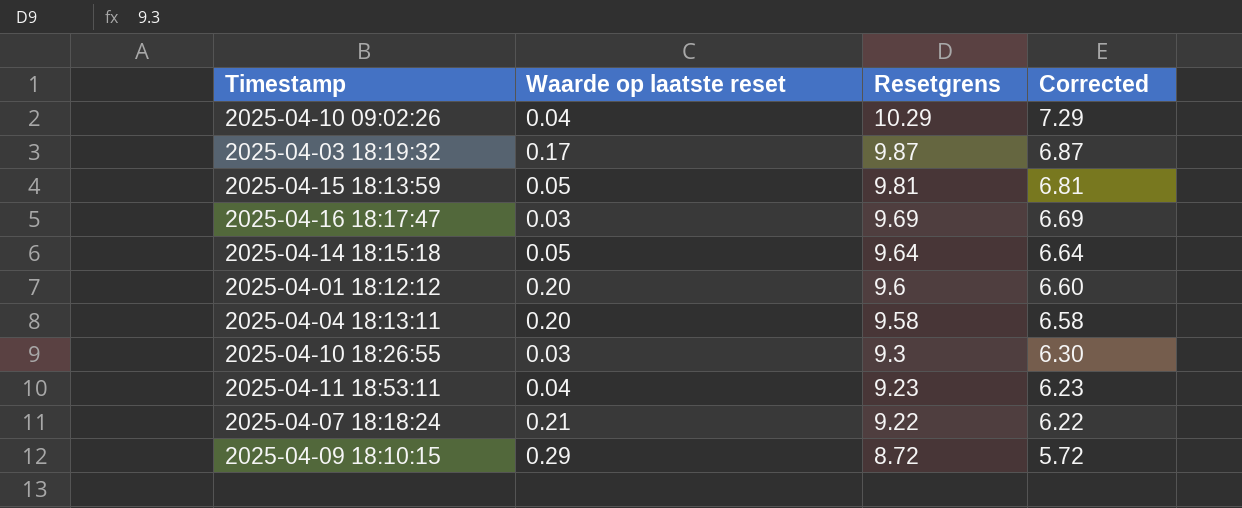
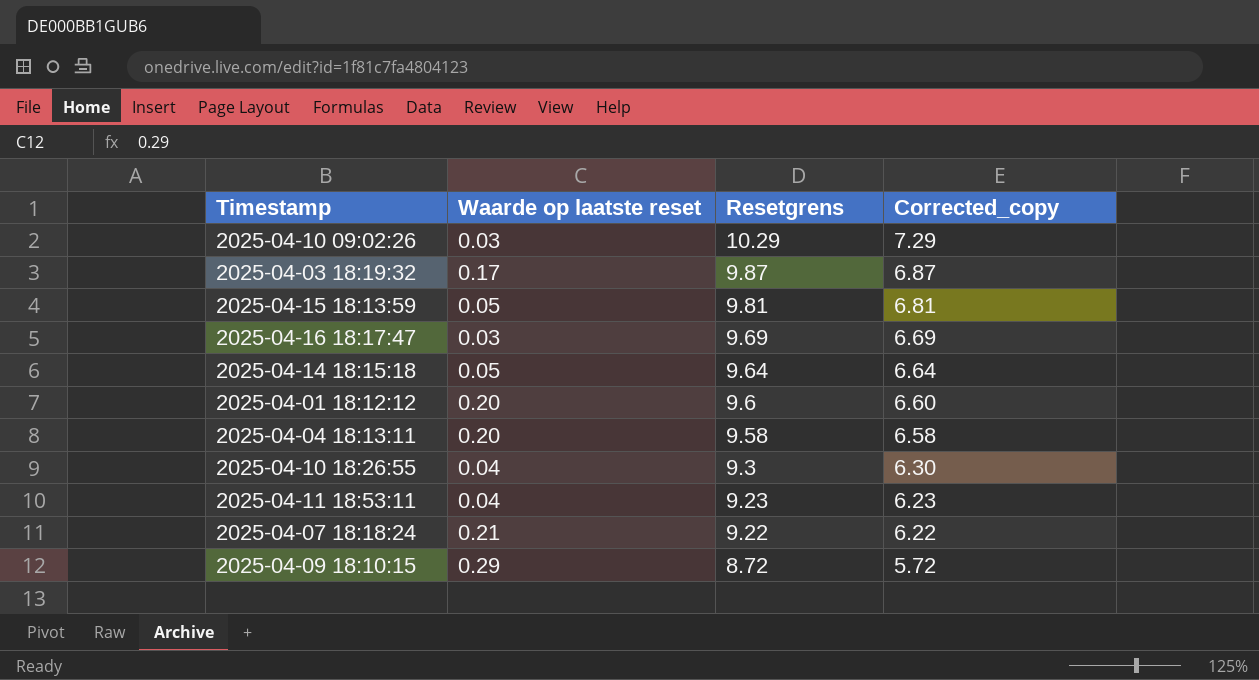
column name: Corrected -> Corrected_copy
2025-04-10 09:02:26 | Waarde op laatste reset: 0.04 -> 0.03
2025-04-10 18:26:55 | Waarde op laatste reset: 0.03 -> 0.04

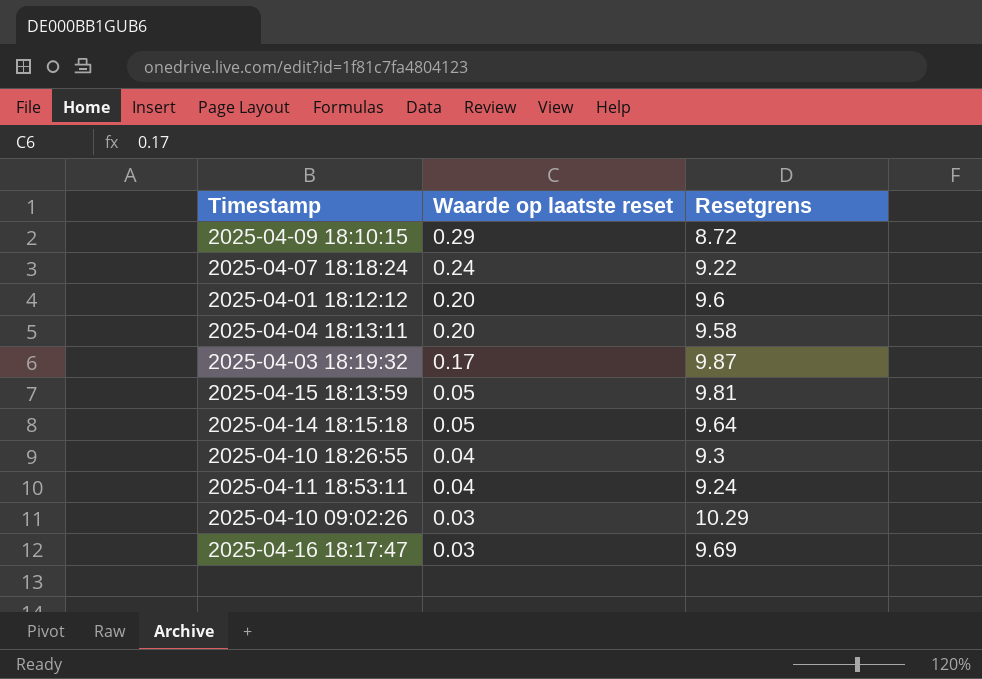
row order: Resetgrens descending -> Waarde op laatste reset descending
column Corrected_copy | formula: [Resetgrens] - 3 -> none
2025-04-07 18:18:24 | Waarde op laatste reset: 0.21 -> 0.24
2025-04-11 18:53:11 | Resetgrens: 9.23 -> 9.24

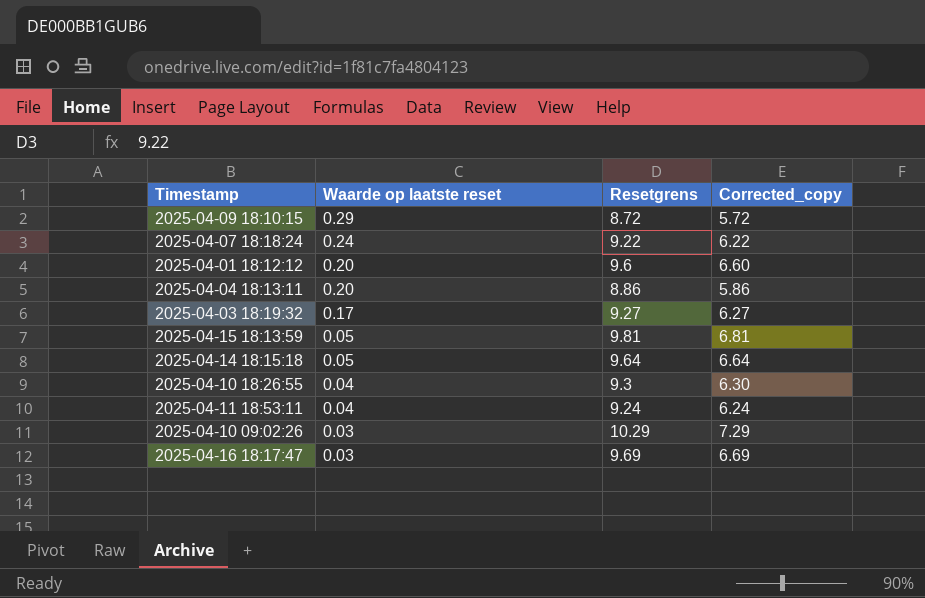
column Corrected_copy | formula: none -> [Resetgrens] - 3
2025-04-04 18:13:11 | Resetgrens: 9.58 -> 8.86
2025-04-03 18:19:32 | Resetgrens: 9.87 -> 9.27

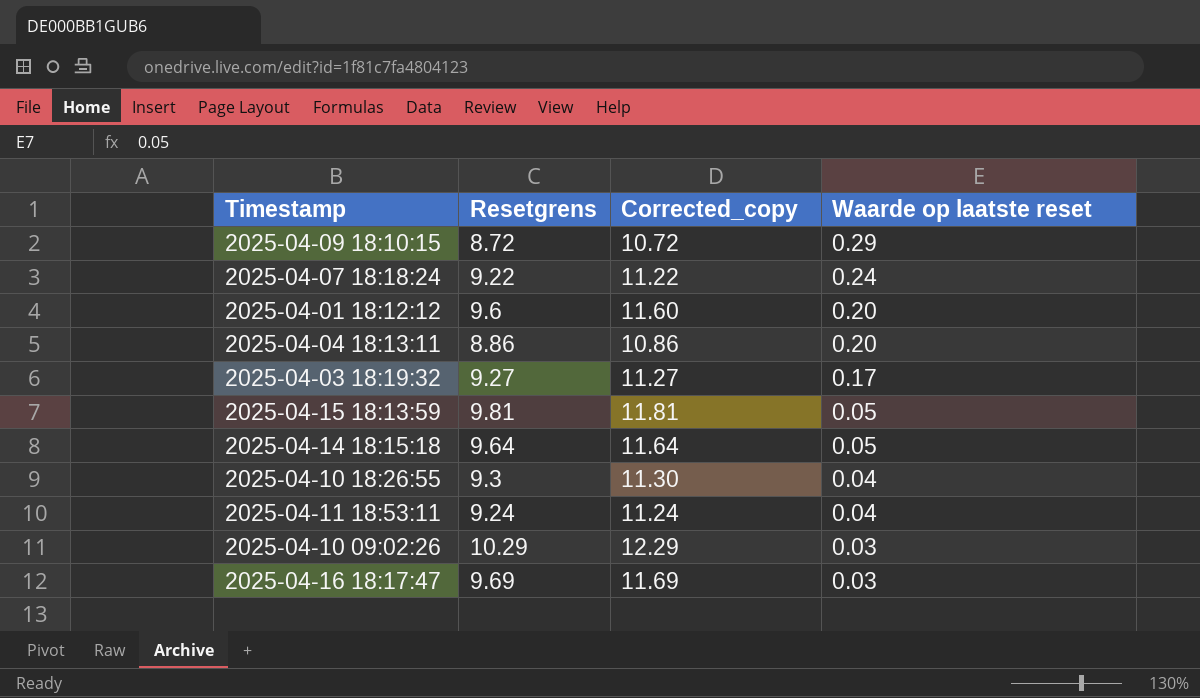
column Corrected_copy | formula: [Resetgrens] - 3 -> [Resetgrens] + 2
column Waarde op laatste reset | position: 2 -> 4

